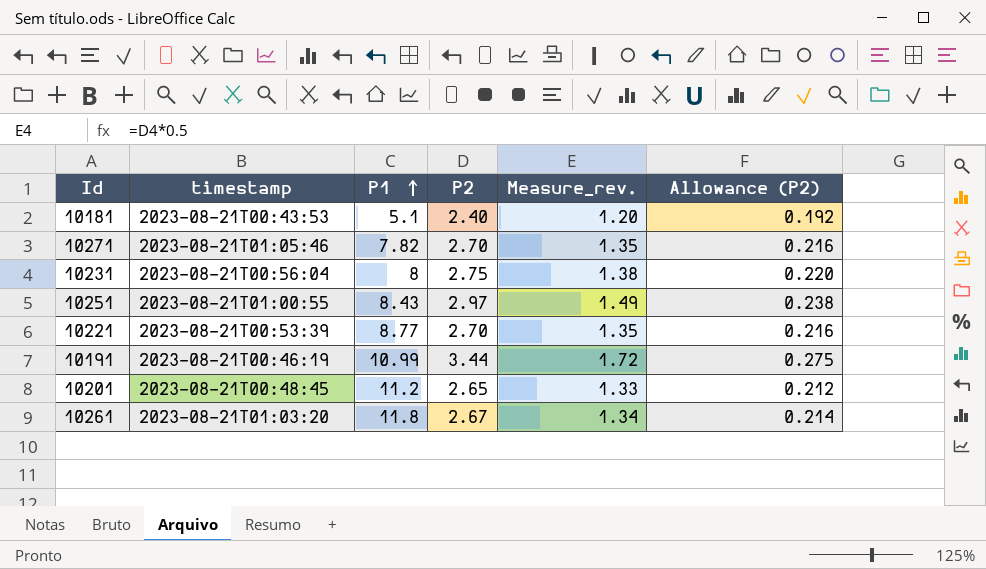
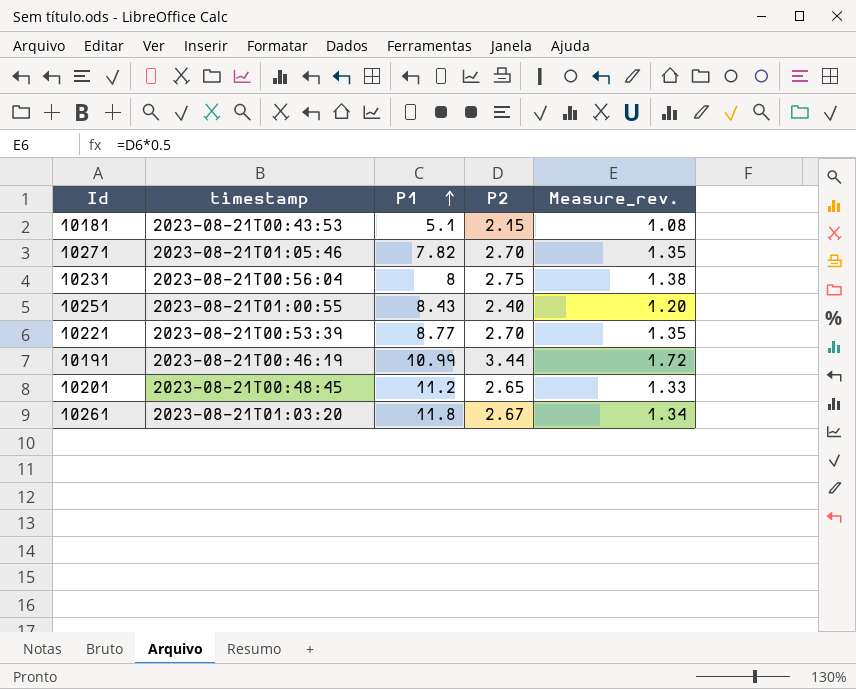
column Allowance (P2) | formula: [P2] * 0.08 -> none
10181 | P2: 2.40 -> 2.15
10181 | Measure_rev.: 1.20 -> 1.08
10251 | P2: 2.97 -> 2.40
10251 | Measure_rev.: 1.49 -> 1.20

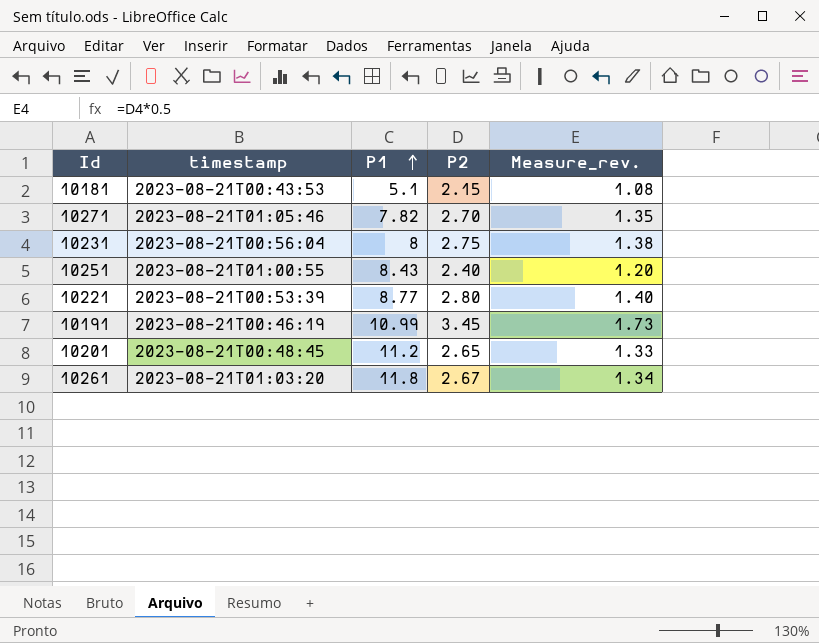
10221 | P2: 2.70 -> 2.80
10221 | Measure_rev.: 1.35 -> 1.40
10191 | P2: 3.44 -> 3.45
10191 | Measure_rev.: 1.72 -> 1.73

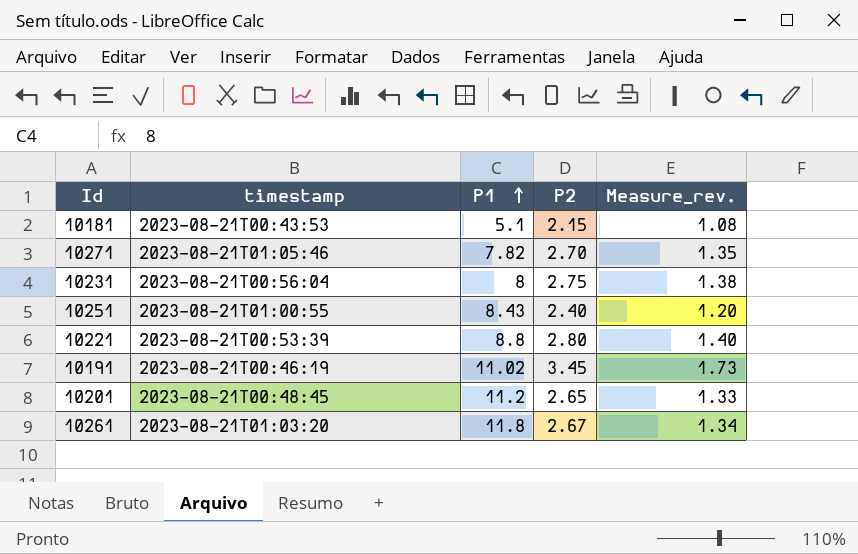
10221 | P1: 8.77 -> 8.8
10191 | P1: 10.99 -> 11.02

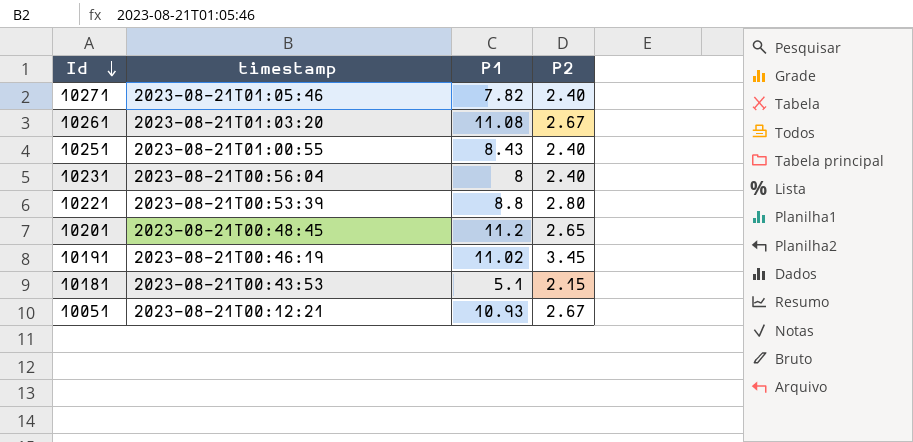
row order: P1 ascending -> Id descending
column Measure_rev. | formula: [P2] * 0.5 -> none
10271 | P2: 2.70 -> 2.40
10261 | P1: 11.8 -> 11.08
10231 | P2: 2.75 -> 2.40
row 10051: none -> 2023-08-21T00:12:21 | 10.93 | 2.67

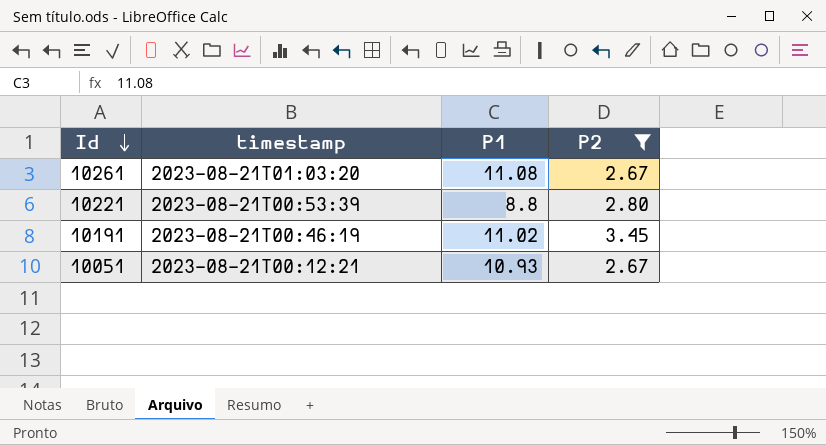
filter: none -> P2 >= 2.67

